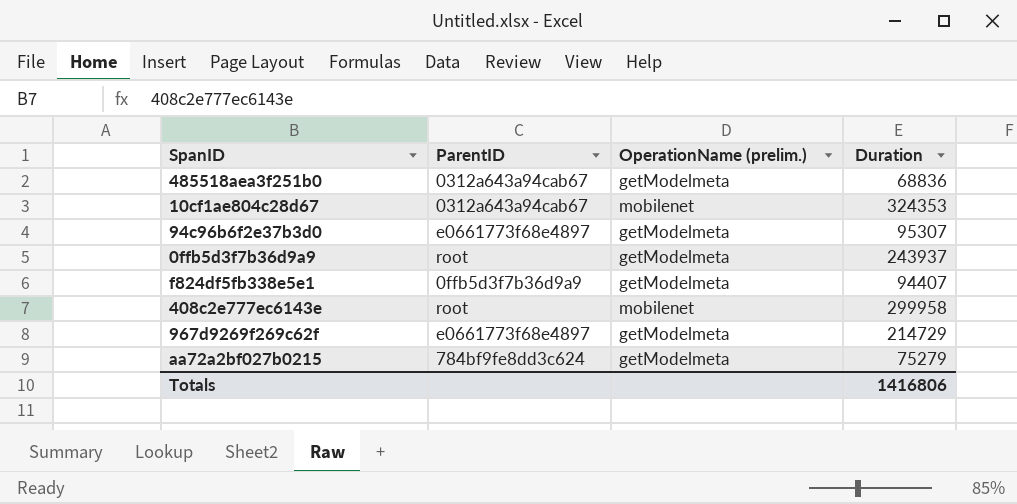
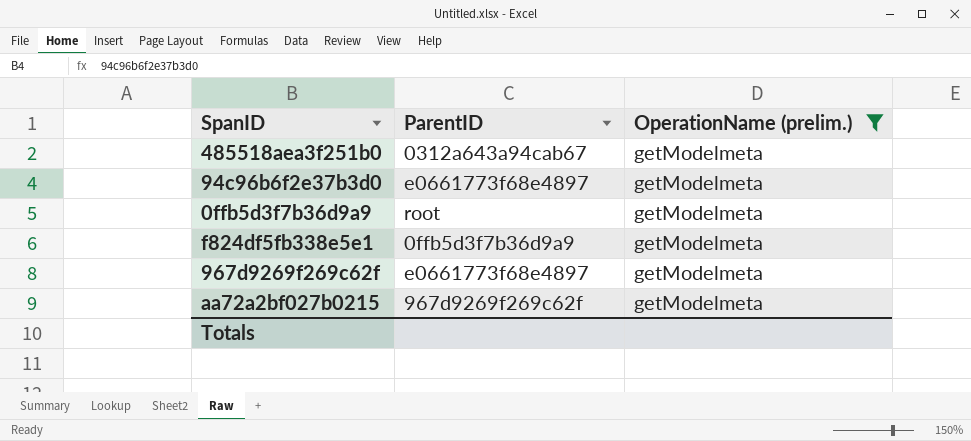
filter: none -> OperationName (prelim.) = getModelmeta
column Duration | position: 4 -> none
aa72a2bf027b0215 | ParentID: 784bf9fe8dd3c624 -> 967d9269f269c62f

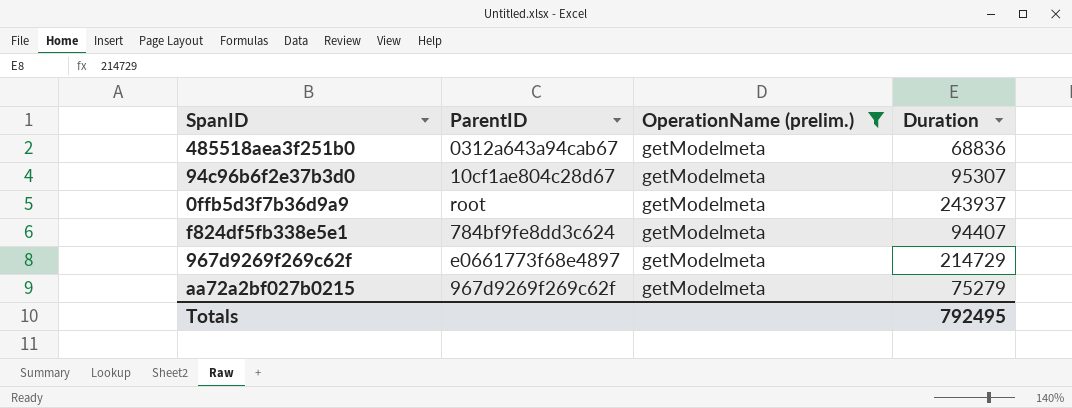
column Duration | position: none -> 4
94c96b6f2e37b3d0 | ParentID: e0661773f68e4897 -> 10cf1ae804c28d67
f824df5fb338e5e1 | ParentID: 0ffb5d3f7b36d9a9 -> 784bf9fe8dd3c624

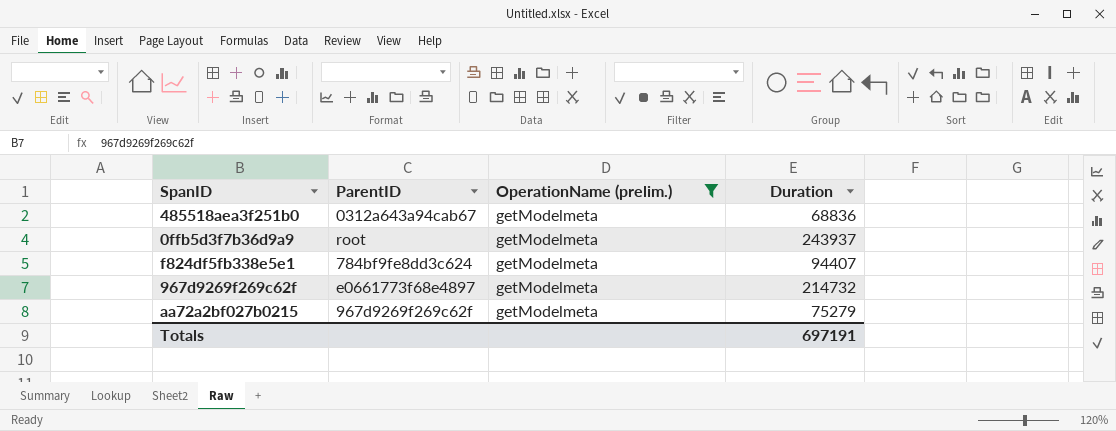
row 94c96b6f2e37b3d0: 10cf1ae804c28d67 | getModelmeta | 95307 -> none
967d9269f269c62f | Duration: 214729 -> 214732
Totals | Duration: 792495 -> 697191

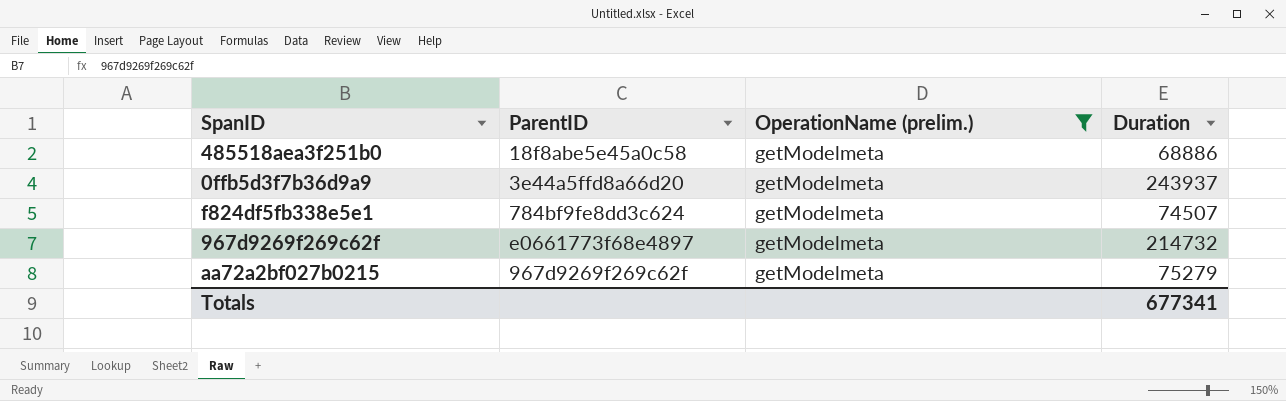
485518aea3f251b0 | ParentID: 0312a643a94cab67 -> 18f8abe5e45a0c58
485518aea3f251b0 | Duration: 68836 -> 68886
0ffb5d3f7b36d9a9 | ParentID: root -> 3e44a5ffd8a66d20
f824df5fb338e5e1 | Duration: 94407 -> 74507
Totals | Duration: 697191 -> 677341

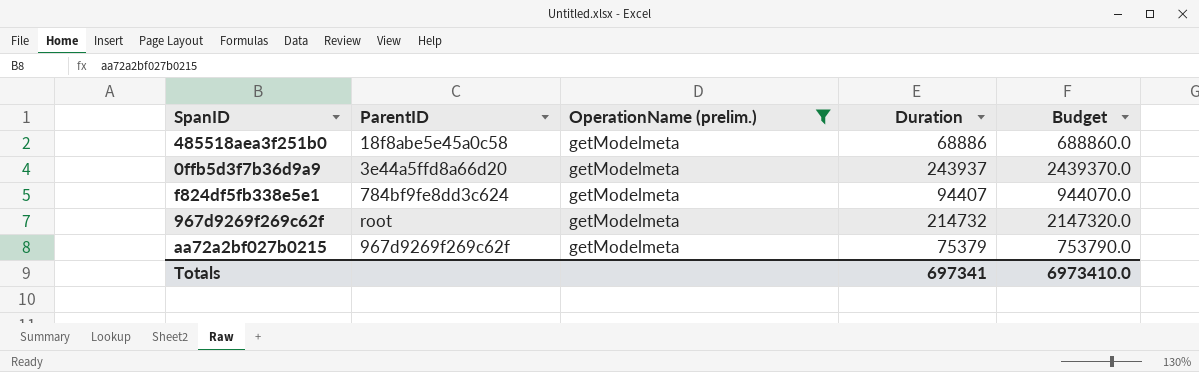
column Budget | formula: none -> [Duration] * 10
f824df5fb338e5e1 | Duration: 74507 -> 94407
967d9269f269c62f | ParentID: e0661773f68e4897 -> root
aa72a2bf027b0215 | Duration: 75279 -> 75379
Totals | Duration: 677341 -> 697341

